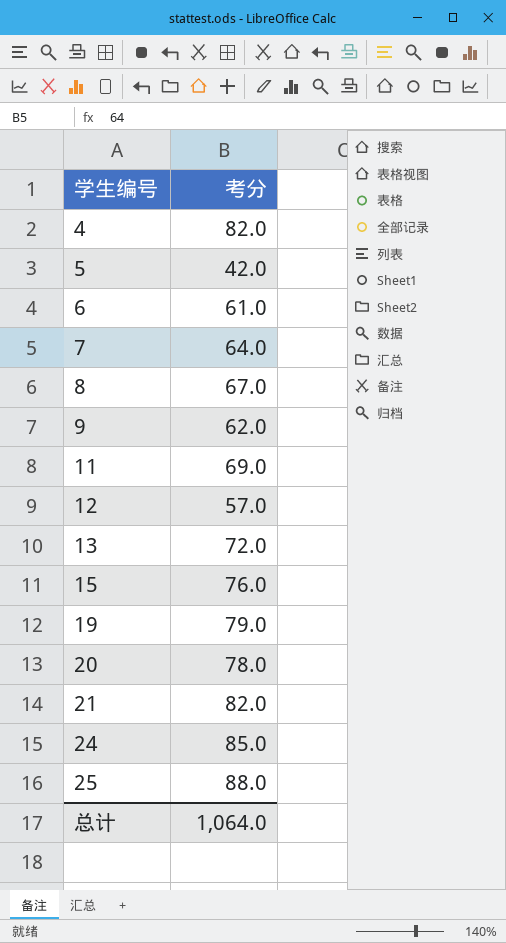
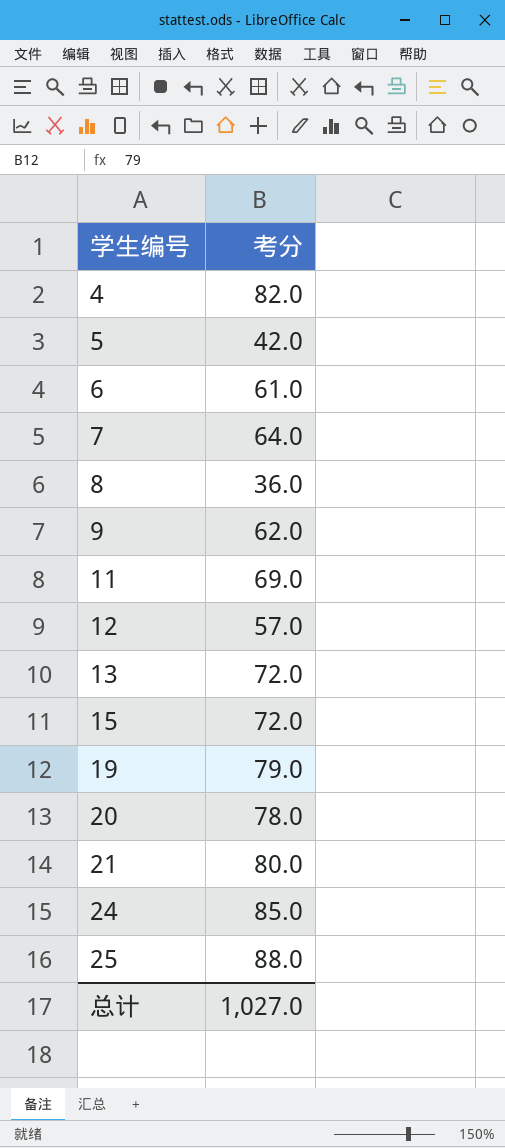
8 | 考分: 67.0 -> 36.0
15 | 考分: 76.0 -> 72.0
21 | 考分: 82.0 -> 80.0
总计 | 考分: 1,064.0 -> 1,027.0

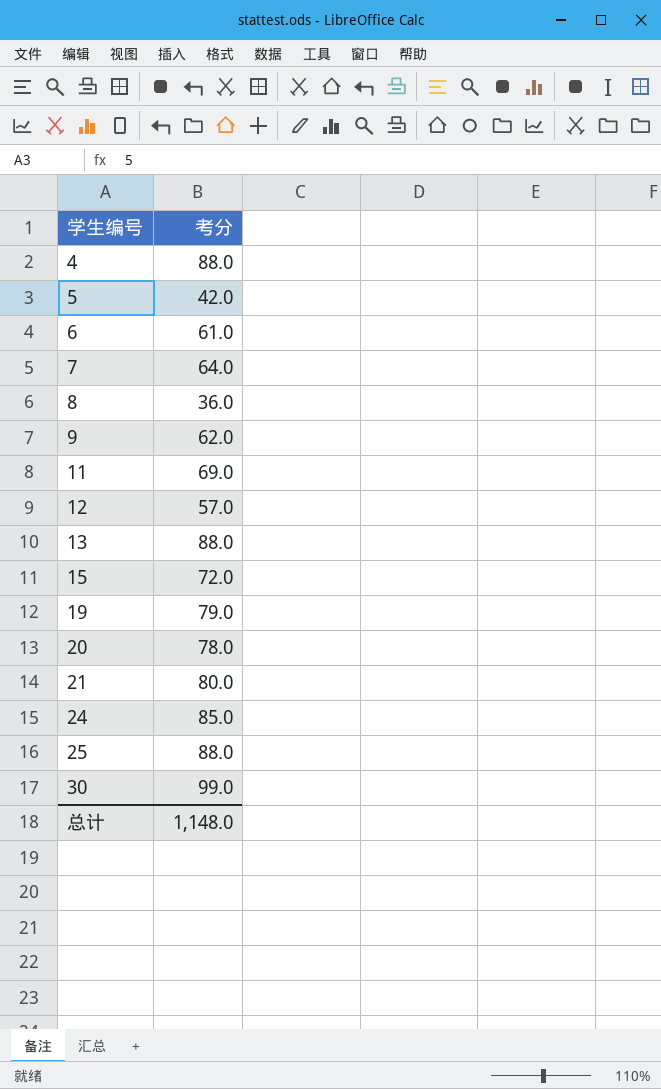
4 | 考分: 82.0 -> 88.0
13 | 考分: 72.0 -> 88.0
row 30: none -> 99.0
总计 | 考分: 1,027.0 -> 1,148.0

